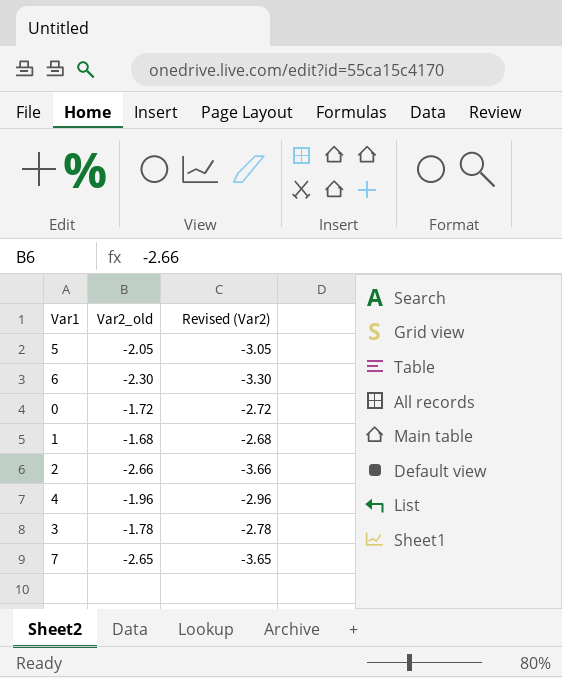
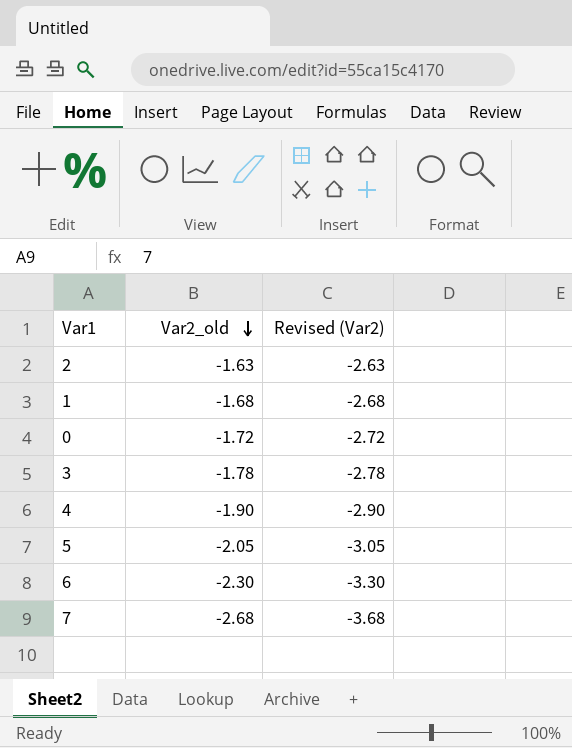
row order: none -> Var2_old descending
2 | Var2_old: -2.66 -> -1.63
2 | Revised (Var2): -3.66 -> -2.63
4 | Var2_old: -1.96 -> -1.90
4 | Revised (Var2): -2.96 -> -2.90
7 | Var2_old: -2.65 -> -2.68
7 | Revised (Var2): -3.65 -> -3.68

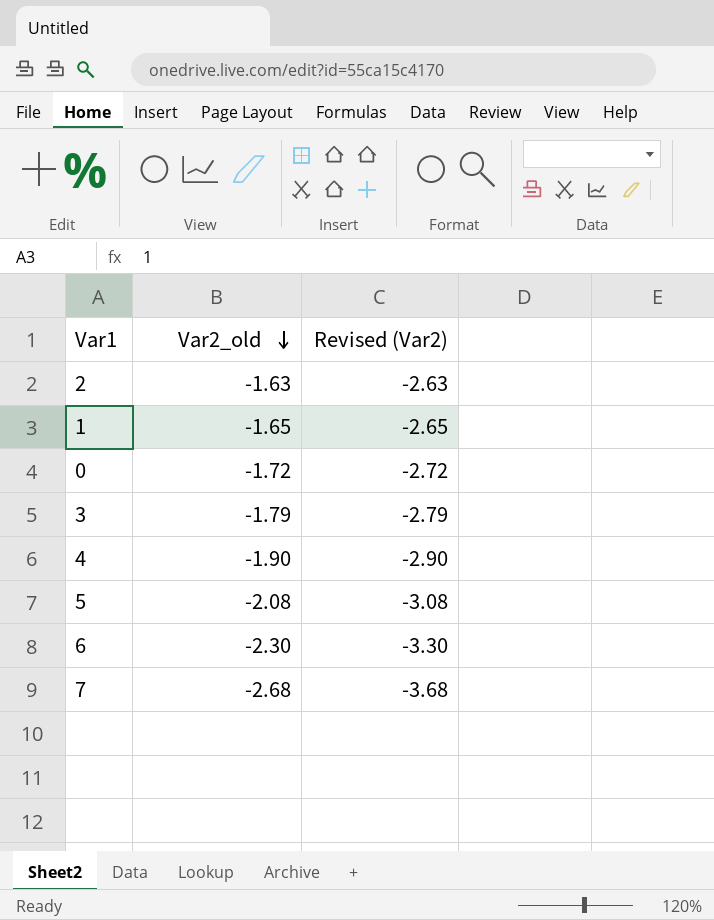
1 | Var2_old: -1.68 -> -1.65
1 | Revised (Var2): -2.68 -> -2.65
3 | Var2_old: -1.78 -> -1.79
3 | Revised (Var2): -2.78 -> -2.79
5 | Var2_old: -2.05 -> -2.08
5 | Revised (Var2): -3.05 -> -3.08

